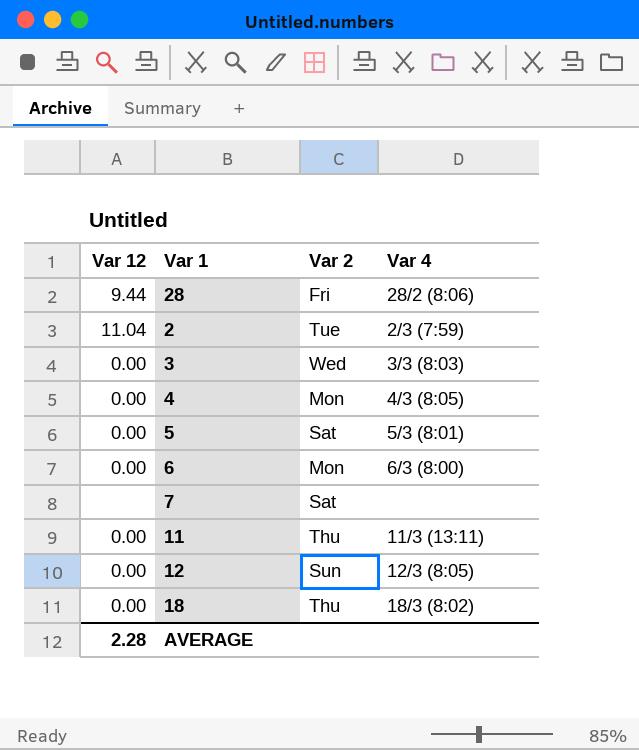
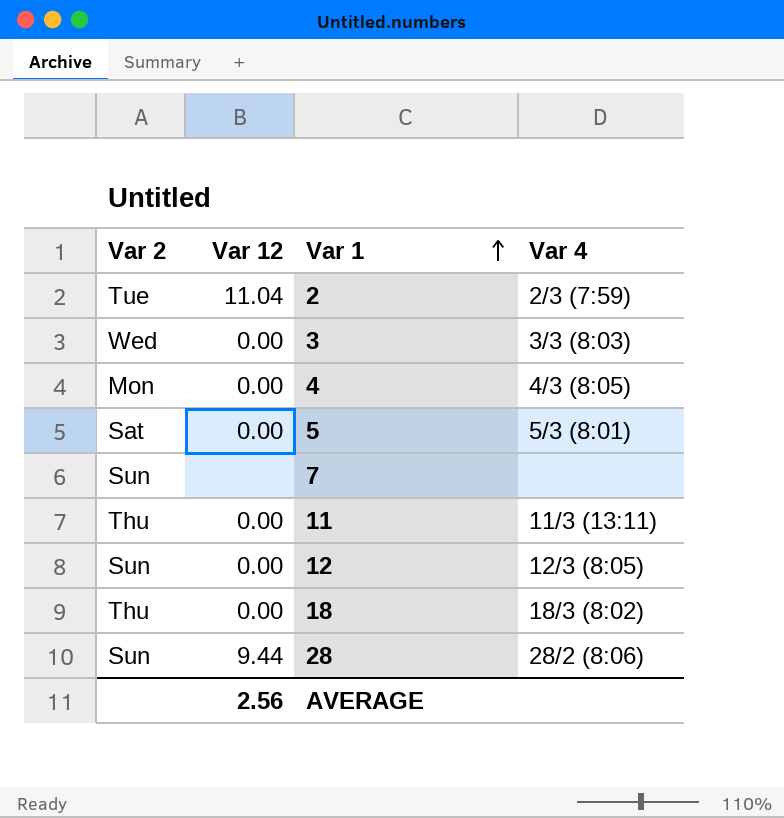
row order: none -> Var 1 ascending
column Var 2 | position: 3 -> 1
row 6: 0.00 | Mon | 6/3 (8:00) -> none
7 | Var 2: Sat -> Sun
28 | Var 2: Fri -> Sun
AVERAGE | Var 12: 2.28 -> 2.56

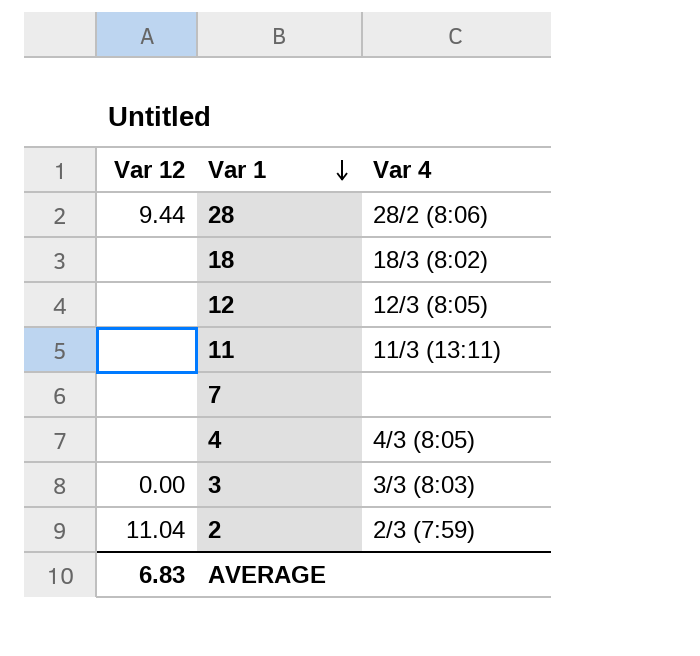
row order: Var 1 ascending -> Var 1 descending
column Var 2 | position: 1 -> none
row 5: Sat | 0.00 | 5/3 (8:01) -> none
18 | Var 12: 0.00 -> none
12 | Var 12: 0.00 -> none
11 | Var 12: 0.00 -> none
4 | Var 12: 0.00 -> none
AVERAGE | Var 12: 2.56 -> 6.83

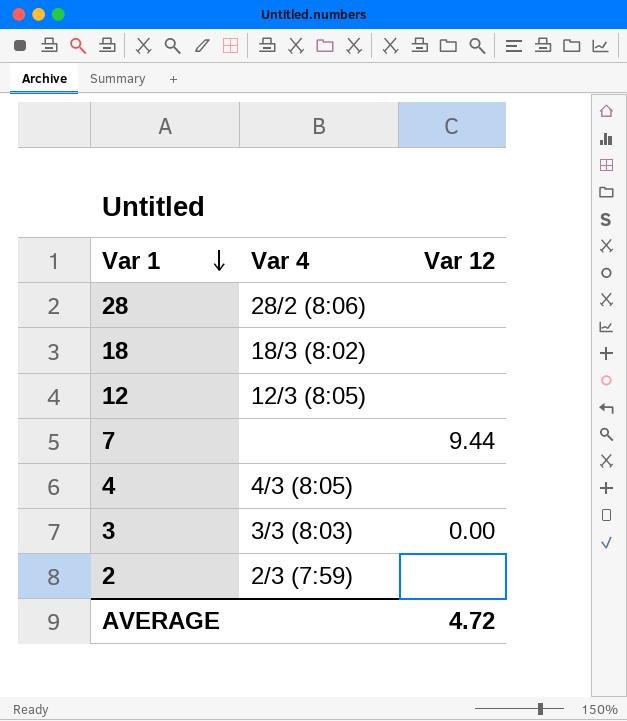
column Var 12 | position: 1 -> 3
row 11: none | 11/3 (13:11) -> none
28 | Var 12: 9.44 -> none
7 | Var 12: none -> 9.44
2 | Var 12: 11.04 -> none
AVERAGE | Var 12: 6.83 -> 4.72

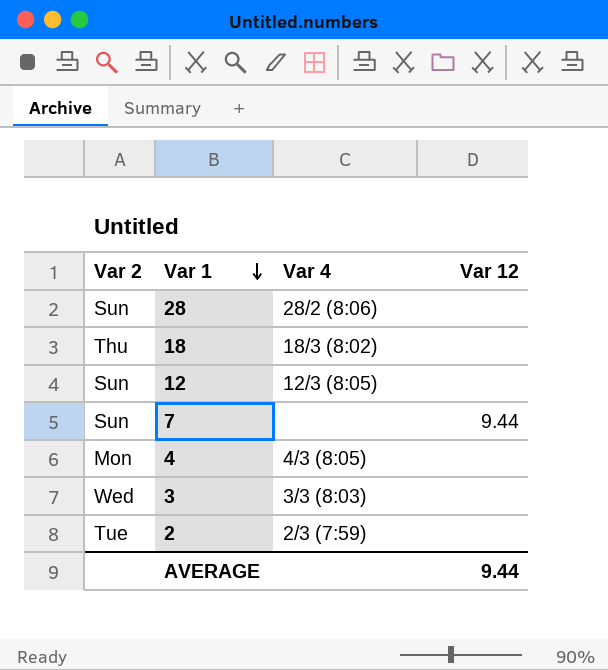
column Var 2 | position: none -> 1
3 | Var 12: 0.00 -> none
AVERAGE | Var 12: 4.72 -> 9.44

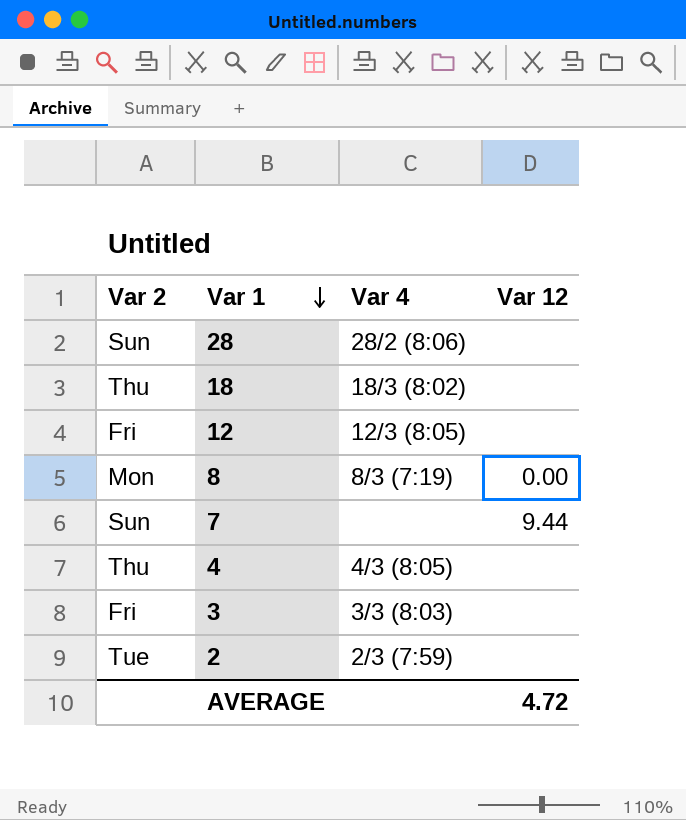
12 | Var 2: Sun -> Fri
row 8: none -> Mon | 8/3 (7:19) | 0.00
4 | Var 2: Mon -> Thu
3 | Var 2: Wed -> Fri
AVERAGE | Var 12: 9.44 -> 4.72

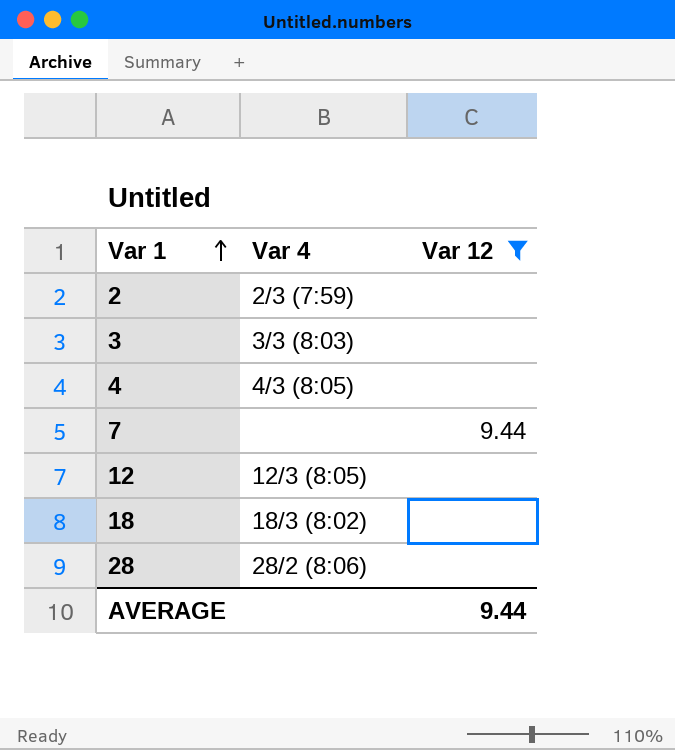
filter: none -> Var 12 != 0.00
row order: Var 1 descending -> Var 1 ascending
column Var 2 | position: 1 -> none
AVERAGE | Var 12: 4.72 -> 9.44

